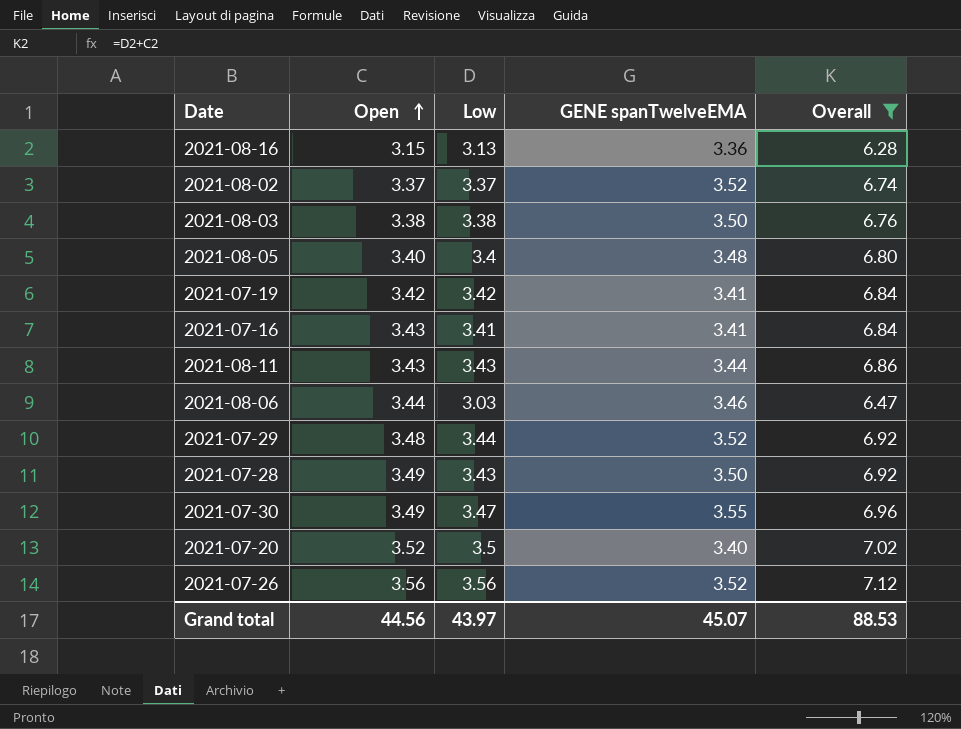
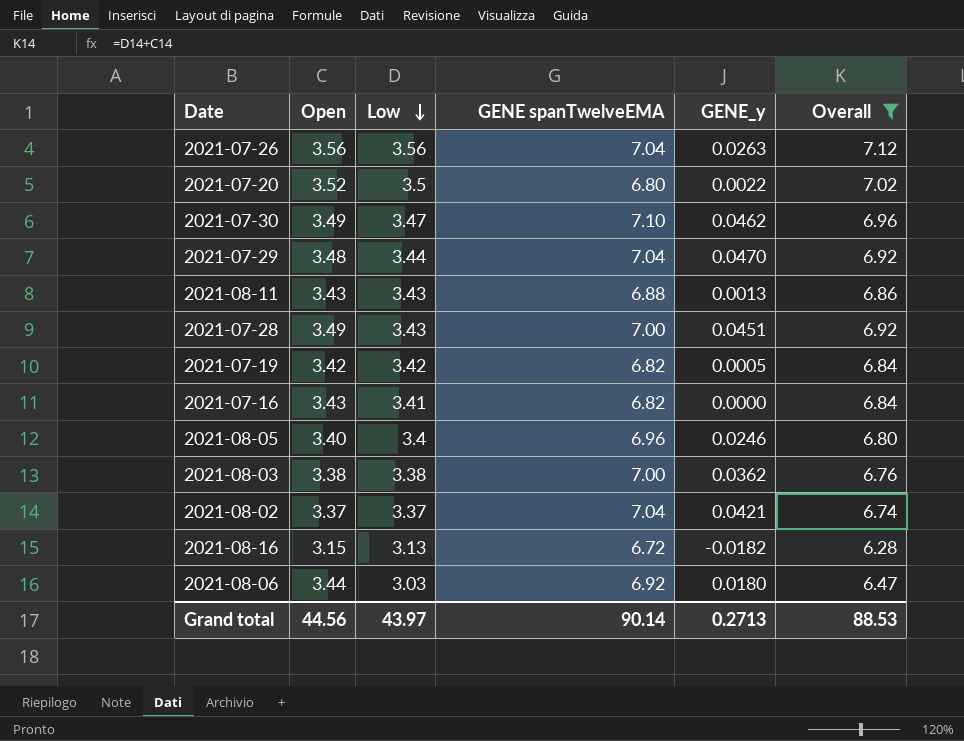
row order: Open ascending -> Low descending
column GENE_y | position: none -> 5
2021-07-26 | GENE spanTwelveEMA: 3.52 -> 7.04
2021-07-20 | GENE spanTwelveEMA: 3.40 -> 6.80
2021-07-30 | GENE spanTwelveEMA: 3.55 -> 7.10
2021-07-29 | GENE spanTwelveEMA: 3.52 -> 7.04
2021-08-11 | GENE spanTwelveEMA: 3.44 -> 6.88
2021-07-28 | GENE spanTwelveEMA: 3.50 -> 7.00
2021-07-19 | GENE spanTwelveEMA: 3.41 -> 6.82
2021-07-16 | GENE spanTwelveEMA: 3.41 -> 6.82
2021-08-05 | GENE spanTwelveEMA: 3.48 -> 6.96
2021-08-03 | GENE spanTwelveEMA: 3.50 -> 7.00
2021-08-02 | GENE spanTwelveEMA: 3.52 -> 7.04
2021-08-16 | GENE spanTwelveEMA: 3.36 -> 6.72
2021-08-06 | GENE spanTwelveEMA: 3.46 -> 6.92
Grand total | GENE spanTwelveEMA: 45.07 -> 90.14

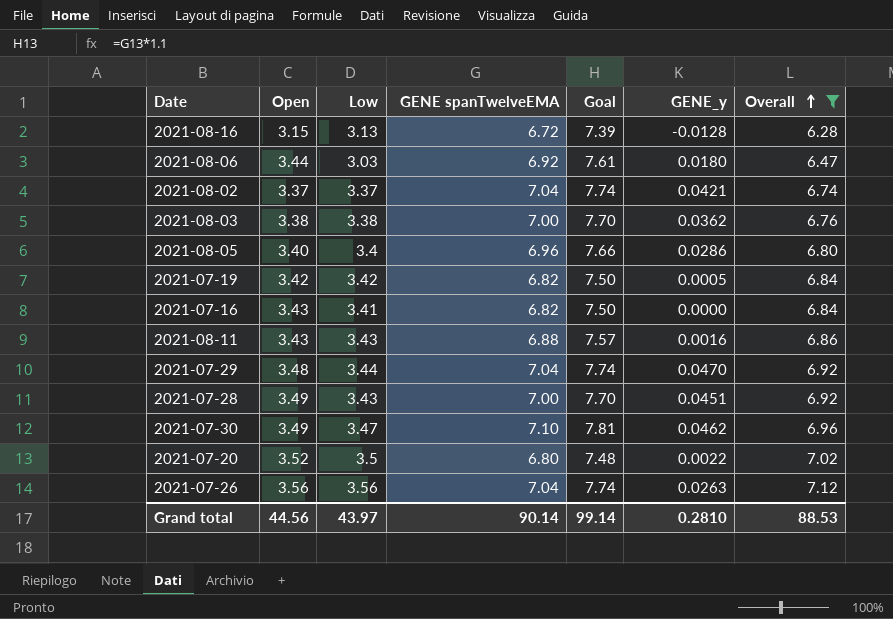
row order: Low descending -> Overall ascending
column Goal | formula: none -> [GENE spanTwelveEMA] * 1.1
2021-08-16 | GENE_y: -0.0182 -> -0.0128
2021-08-05 | GENE_y: 0.0246 -> 0.0286
2021-08-11 | GENE_y: 0.0013 -> 0.0016
Grand total | GENE_y: 0.2713 -> 0.2810

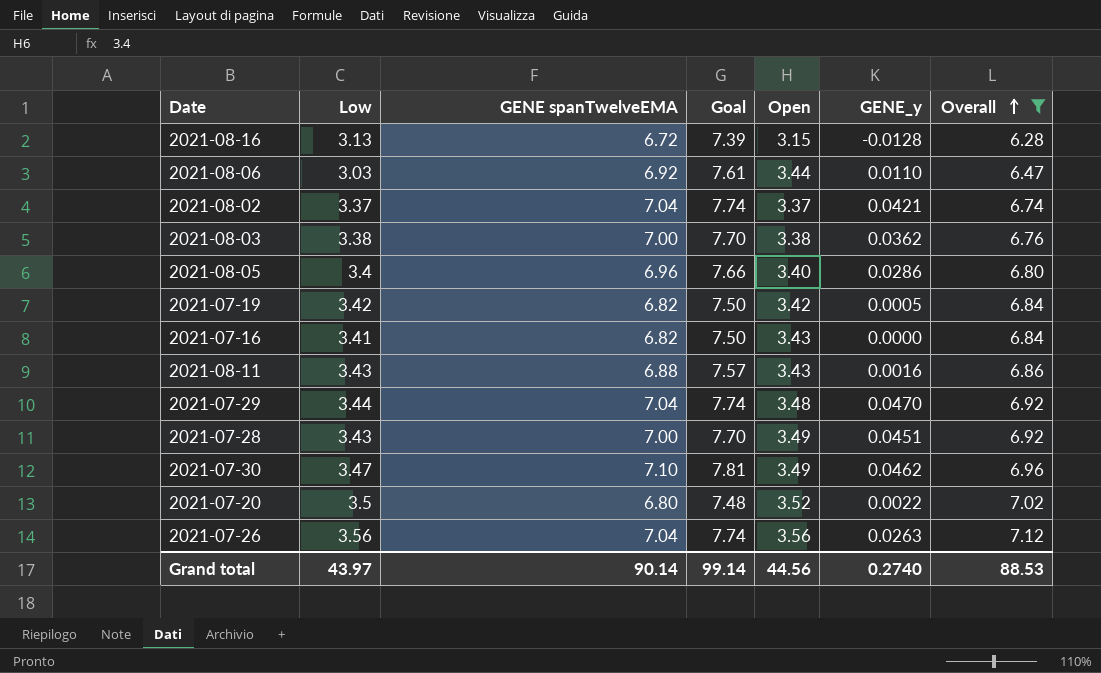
column Open | position: 2 -> 5
2021-08-06 | GENE_y: 0.0180 -> 0.0110
Grand total | GENE_y: 0.2810 -> 0.2740

